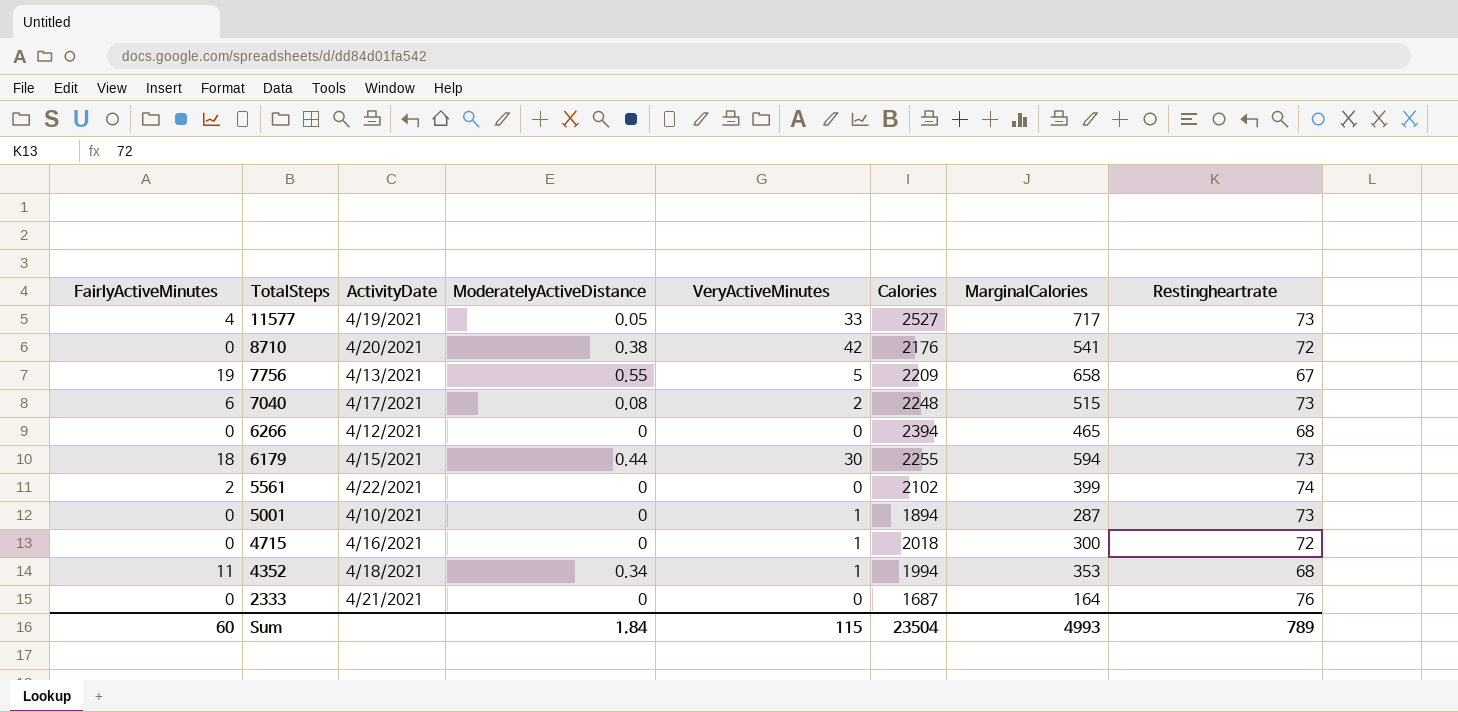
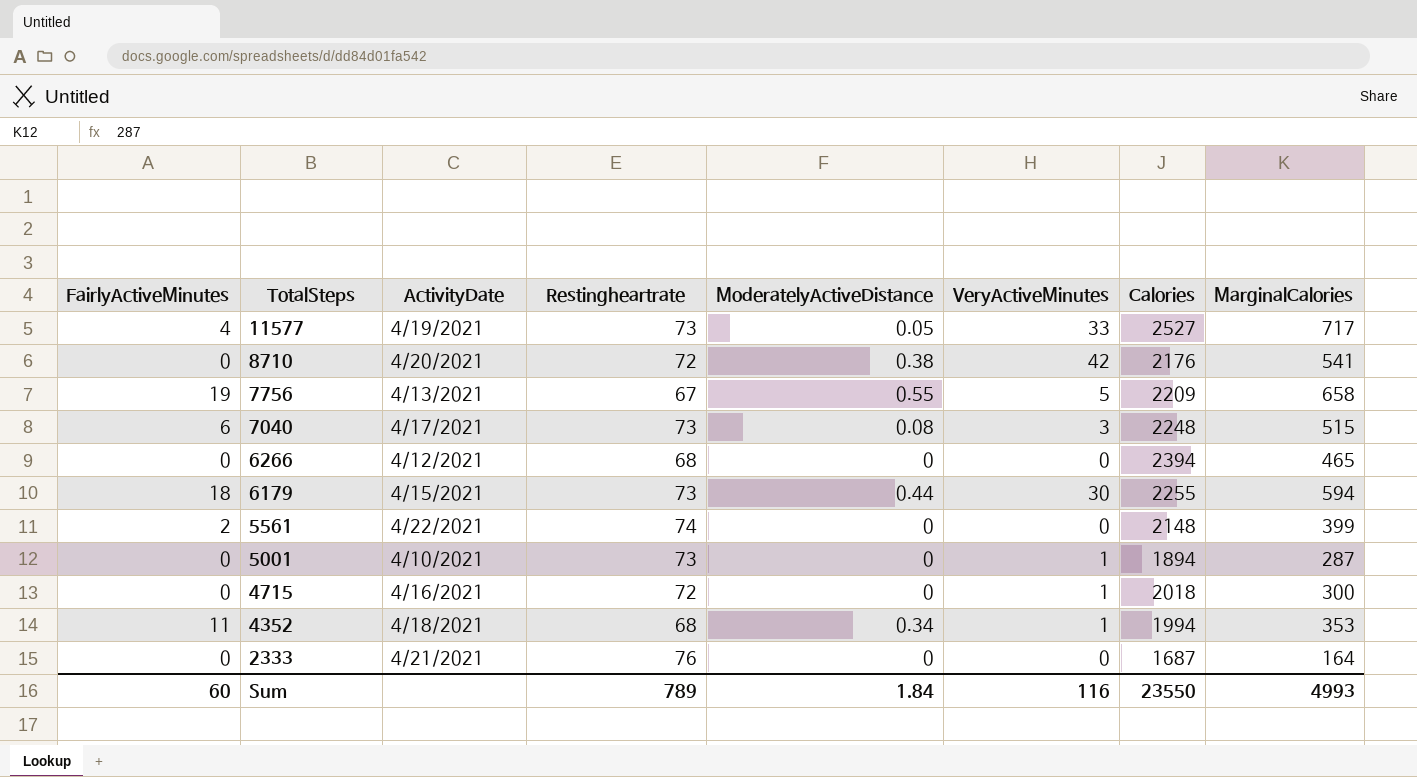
column Restingheartrate | position: 8 -> 4
7040 | VeryActiveMinutes: 2 -> 3
5561 | Calories: 2102 -> 2148
Sum | VeryActiveMinutes: 115 -> 116
Sum | Calories: 23504 -> 23550

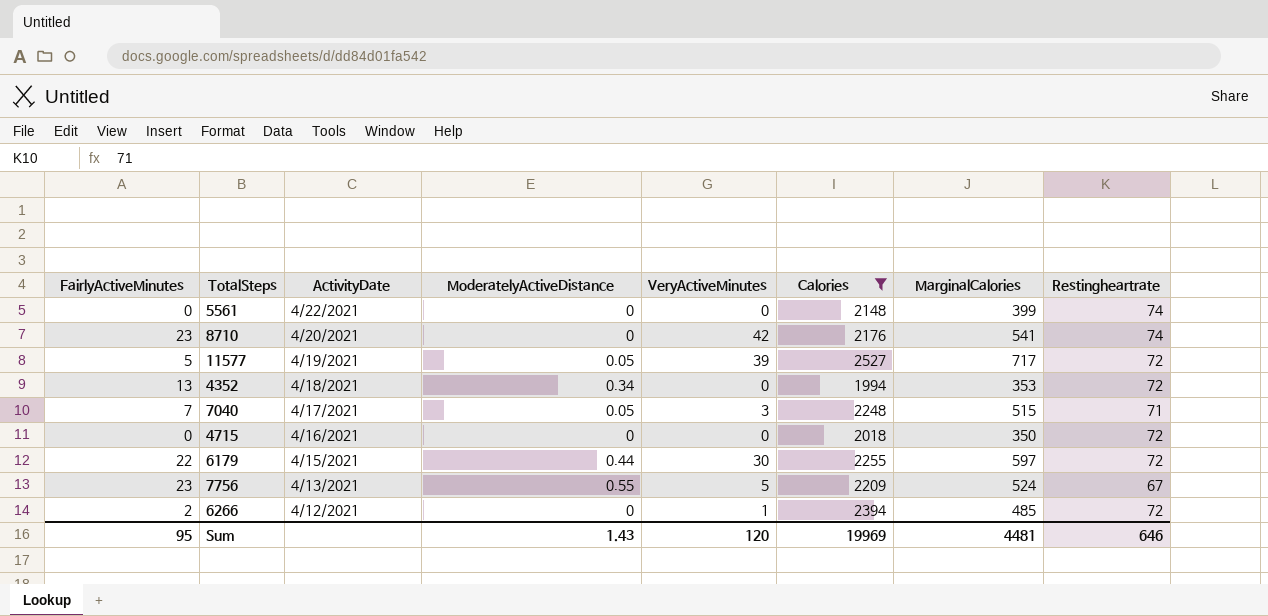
filter: none -> Calories >= 1994
row order: TotalSteps descending -> ActivityDate descending
column Restingheartrate | position: 4 -> 8
5561 | FairlyActiveMinutes: 2 -> 0
8710 | FairlyActiveMinutes: 0 -> 23
8710 | ModeratelyActiveDistance: 0.38 -> 0
8710 | Restingheartrate: 72 -> 74
11577 | FairlyActiveMinutes: 4 -> 5
11577 | VeryActiveMinutes: 33 -> 39
11577 | Restingheartrate: 73 -> 72
4352 | FairlyActiveMinutes: 11 -> 13
4352 | VeryActiveMinutes: 1 -> 0
4352 | Restingheartrate: 68 -> 72
7040 | FairlyActiveMinutes: 6 -> 7
7040 | ModeratelyActiveDistance: 0.08 -> 0.05
7040 | Restingheartrate: 73 -> 71
4715 | VeryActiveMinutes: 1 -> 0
4715 | MarginalCalories: 300 -> 350
6179 | FairlyActiveMinutes: 18 -> 22
6179 | MarginalCalories: 594 -> 597
6179 | Restingheartrate: 73 -> 72
7756 | FairlyActiveMinutes: 19 -> 23
7756 | MarginalCalories: 658 -> 524
6266 | FairlyActiveMinutes: 0 -> 2
6266 | VeryActiveMinutes: 0 -> 1
6266 | MarginalCalories: 465 -> 485
6266 | Restingheartrate: 68 -> 72
Sum | FairlyActiveMinutes: 60 -> 95
Sum | ModeratelyActiveDistance: 1.84 -> 1.43
Sum | VeryActiveMinutes: 116 -> 120
Sum | Calories: 23550 -> 19969
Sum | MarginalCalories: 4993 -> 4481
Sum | Restingheartrate: 789 -> 646

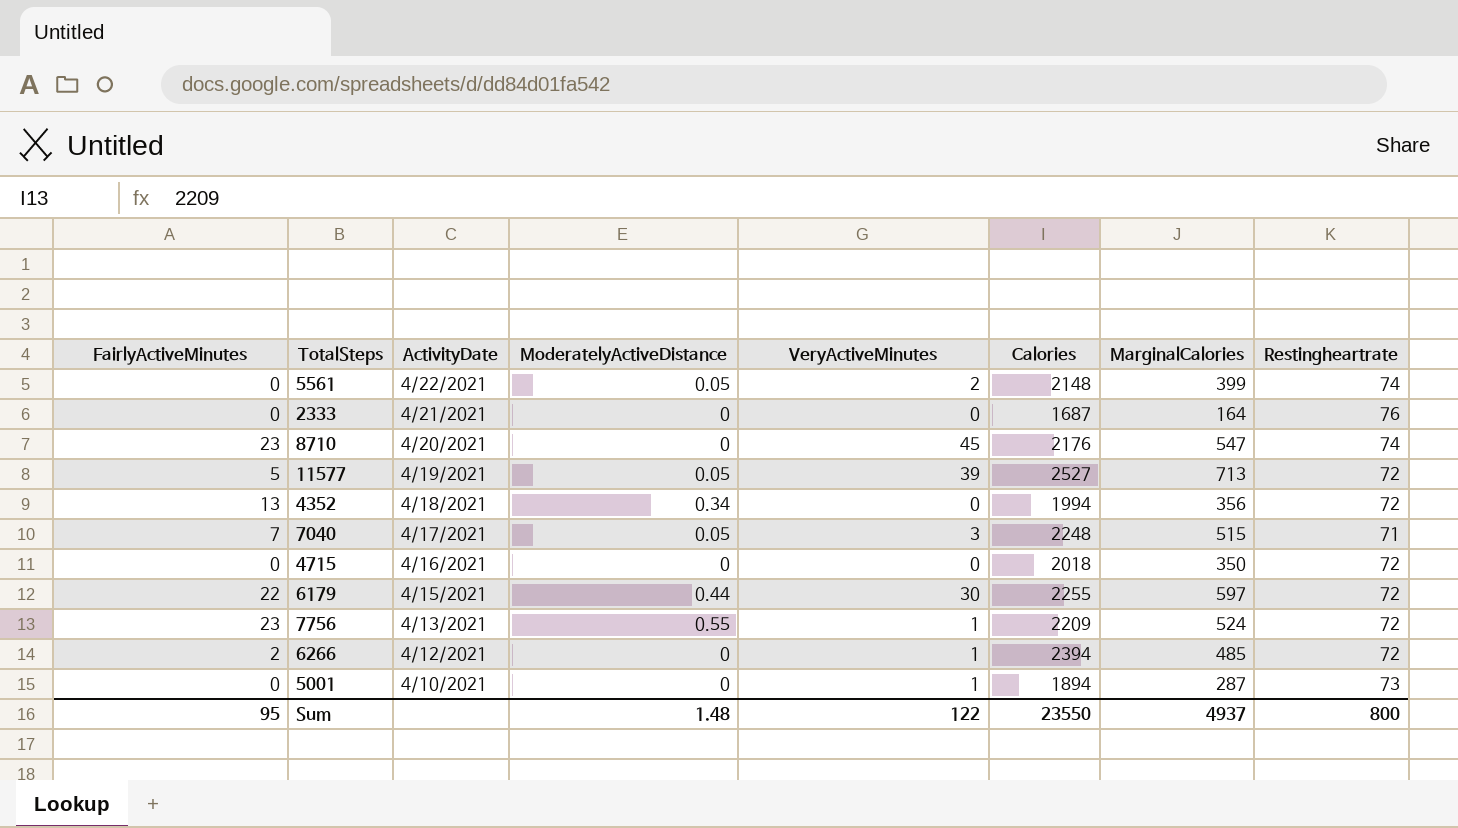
filter: Calories >= 1994 -> none
5561 | ModeratelyActiveDistance: 0 -> 0.05
5561 | VeryActiveMinutes: 0 -> 2
8710 | VeryActiveMinutes: 42 -> 45
8710 | MarginalCalories: 541 -> 547
11577 | MarginalCalories: 717 -> 713
4352 | MarginalCalories: 353 -> 356
7756 | VeryActiveMinutes: 5 -> 1
7756 | Restingheartrate: 67 -> 72
Sum | ModeratelyActiveDistance: 1.43 -> 1.48
Sum | VeryActiveMinutes: 120 -> 122
Sum | Calories: 19969 -> 23550
Sum | MarginalCalories: 4481 -> 4937
Sum | Restingheartrate: 646 -> 800

